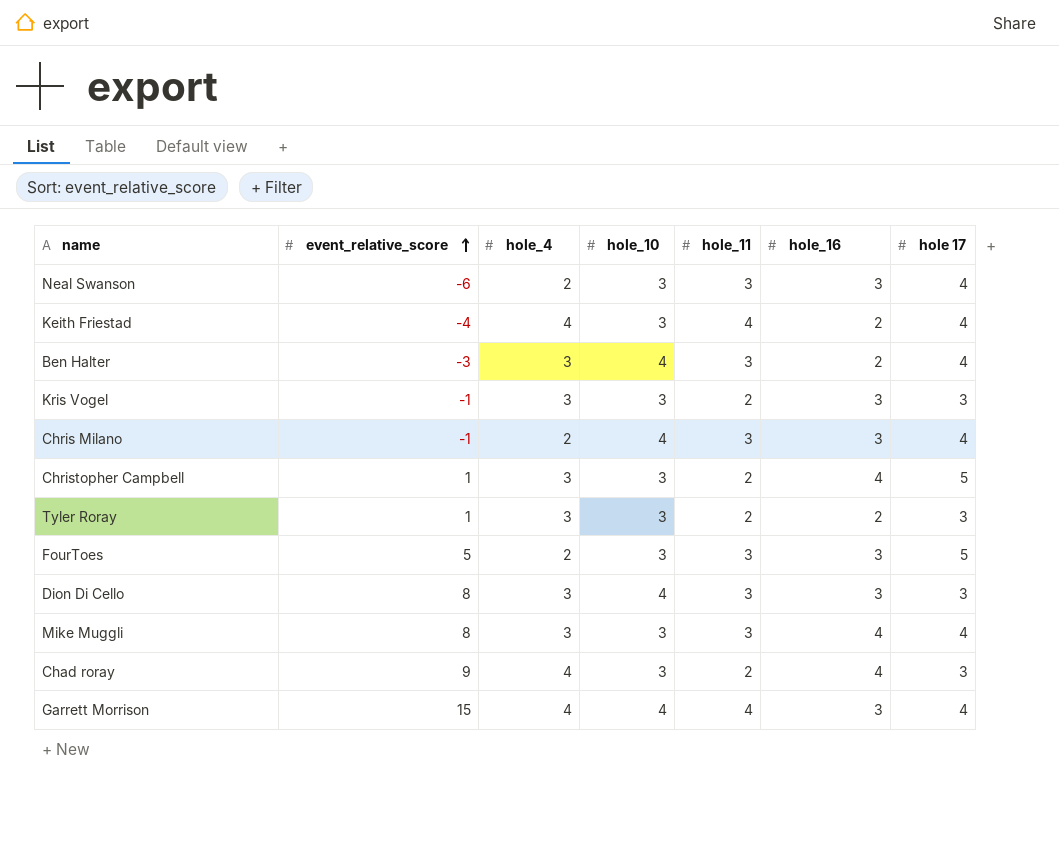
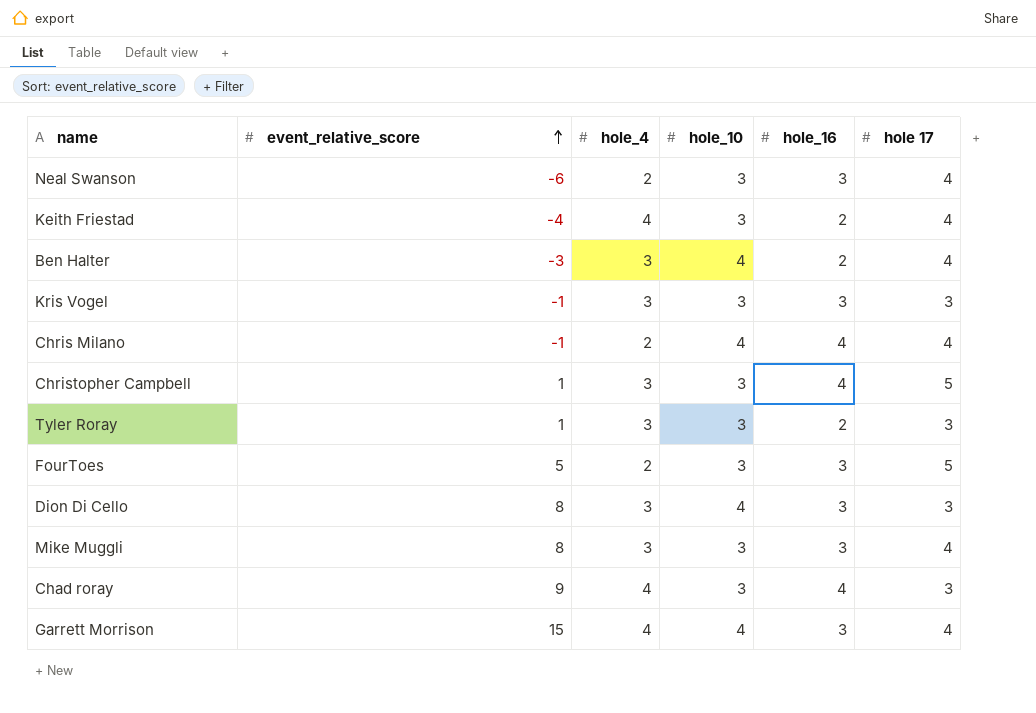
column hole_11 | position: 5 -> none
Chris Milano | hole_16: 3 -> 4
Mike Muggli | hole_16: 4 -> 3

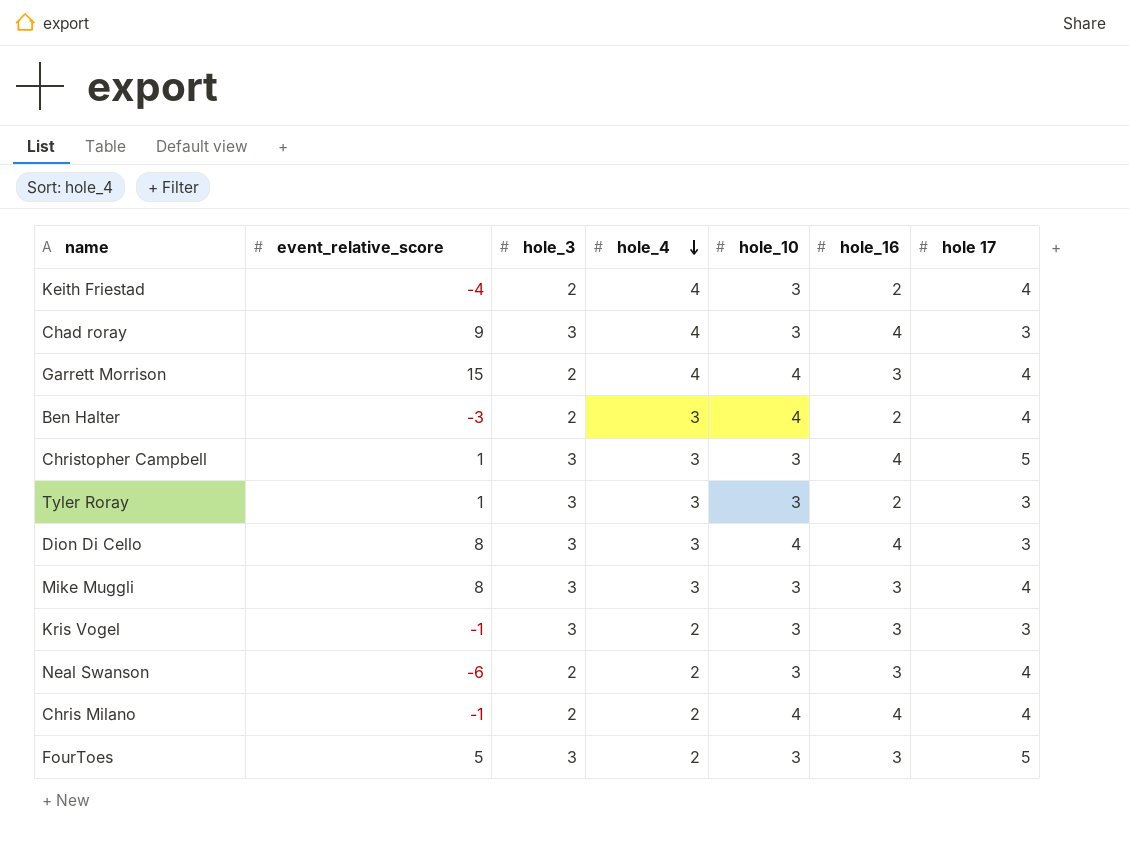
row order: event_relative_score ascending -> hole_4 descending
column hole_3 | position: none -> 3
Dion Di Cello | hole_16: 3 -> 4
Kris Vogel | hole_4: 3 -> 2

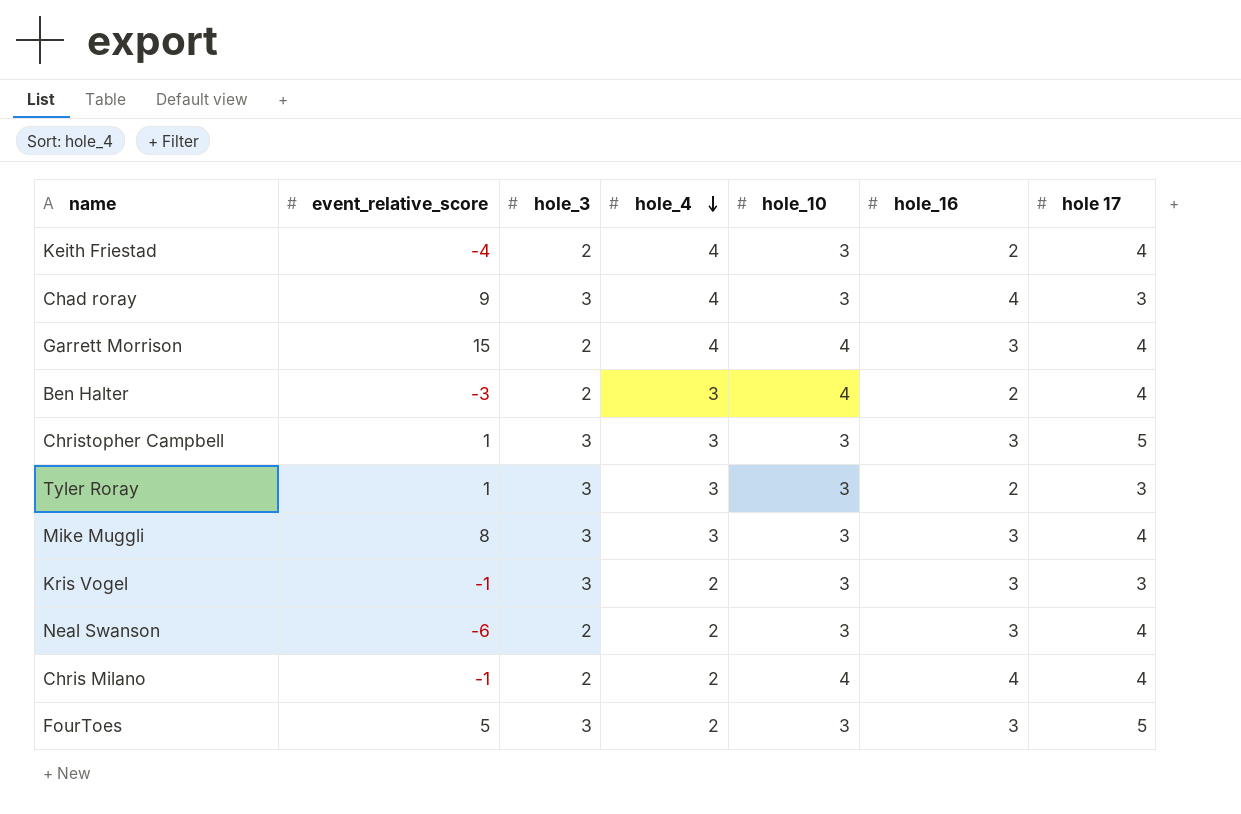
row Dion Di Cello: 8 | 3 | 3 | 4 | 4 | 3 -> none
Christopher Campbell | hole_16: 4 -> 3

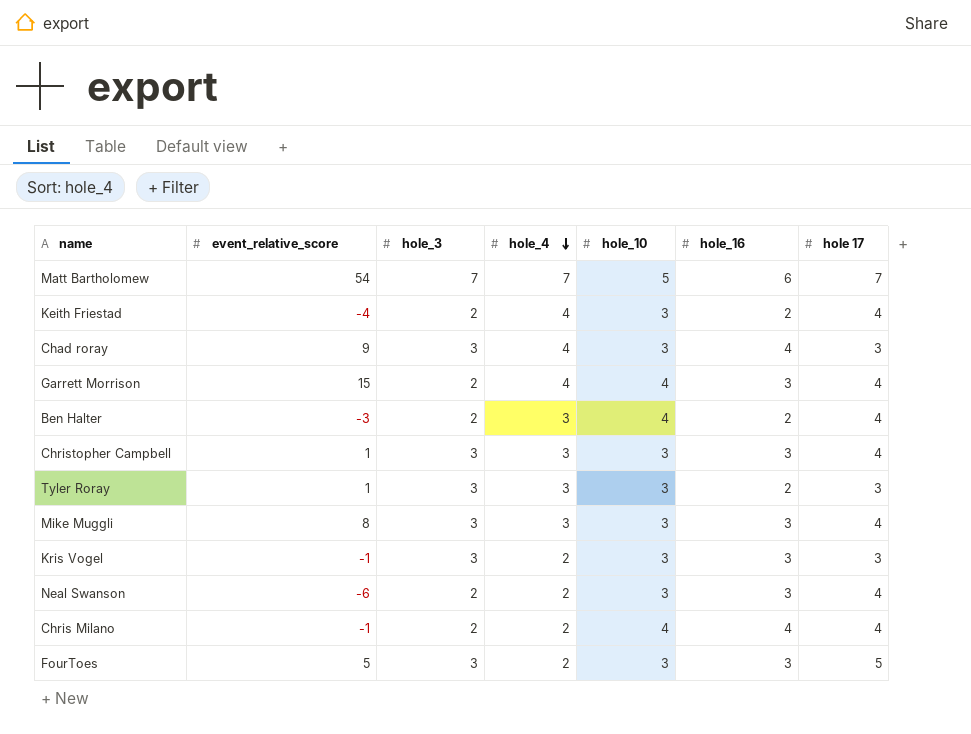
row Matt Bartholomew: none -> 54 | 7 | 7 | 5 | 6 | 7
Christopher Campbell | hole 17: 5 -> 4

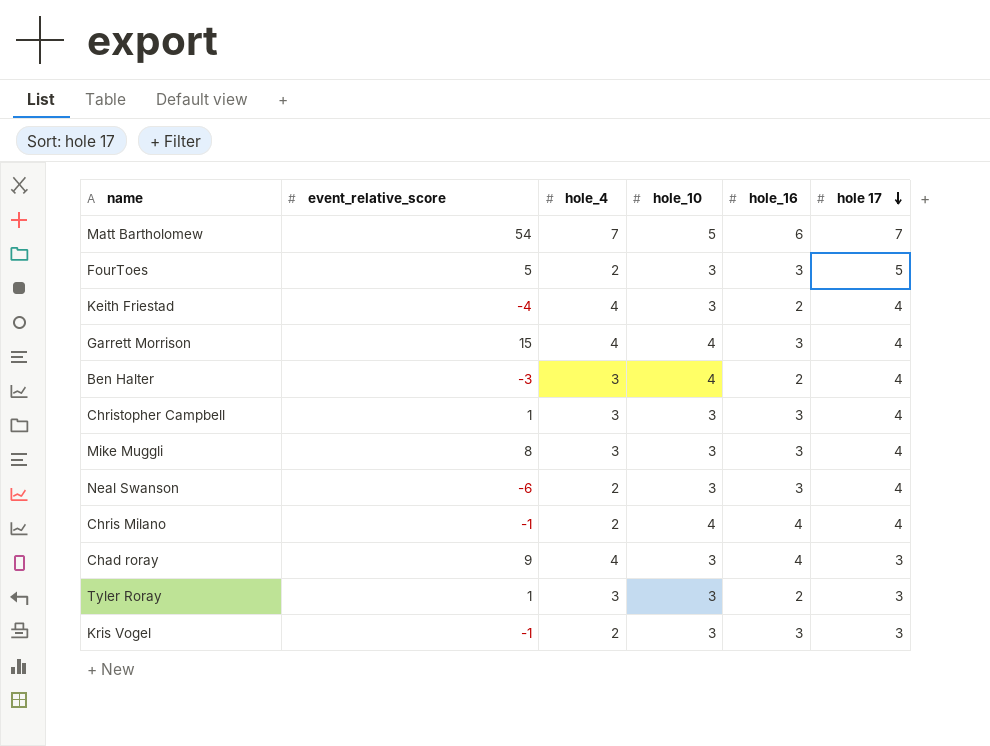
row order: hole_4 descending -> hole 17 descending
column hole_3 | position: 3 -> none

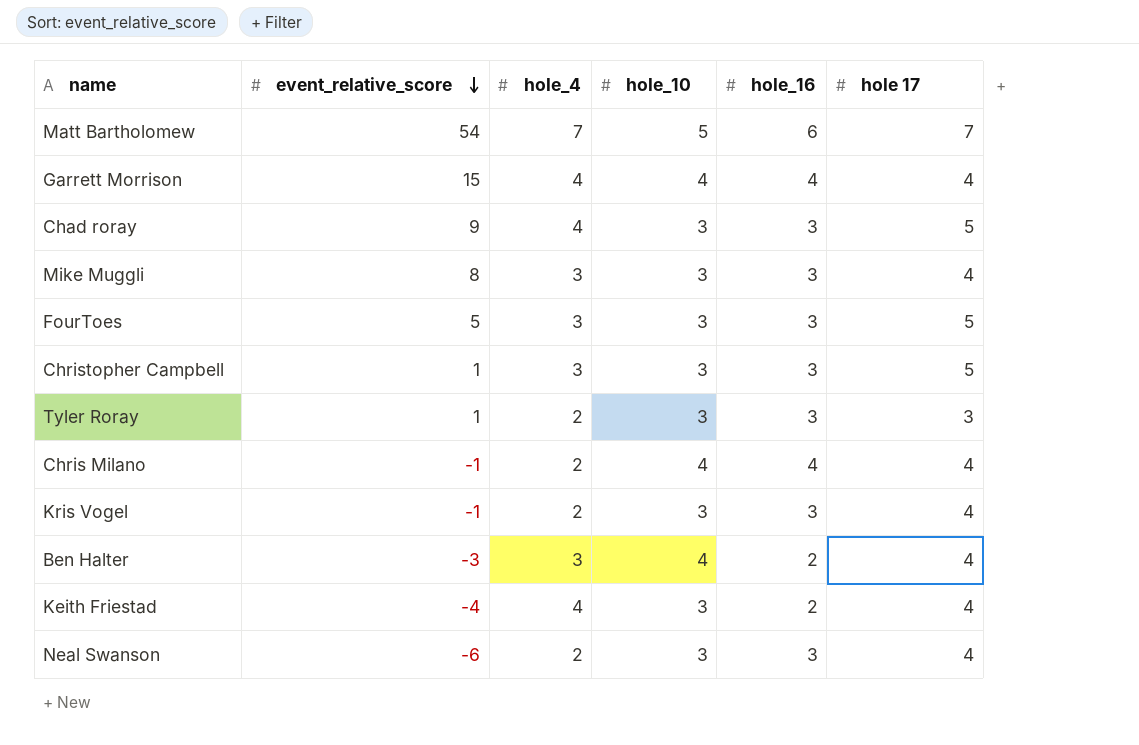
row order: hole 17 descending -> event_relative_score descending
Garrett Morrison | hole_16: 3 -> 4
Chad roray | hole_16: 4 -> 3
Chad roray | hole 17: 3 -> 5
FourToes | hole_4: 2 -> 3
Christopher Campbell | hole 17: 4 -> 5
Tyler Roray | hole_4: 3 -> 2
Tyler Roray | hole_16: 2 -> 3
Kris Vogel | hole 17: 3 -> 4

